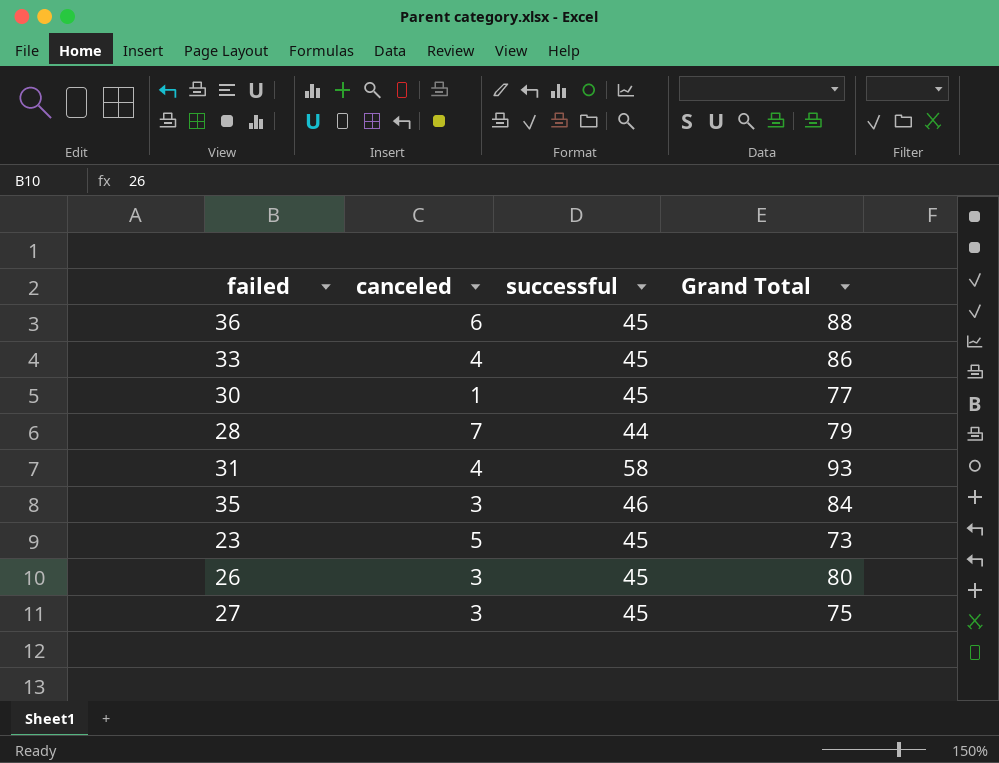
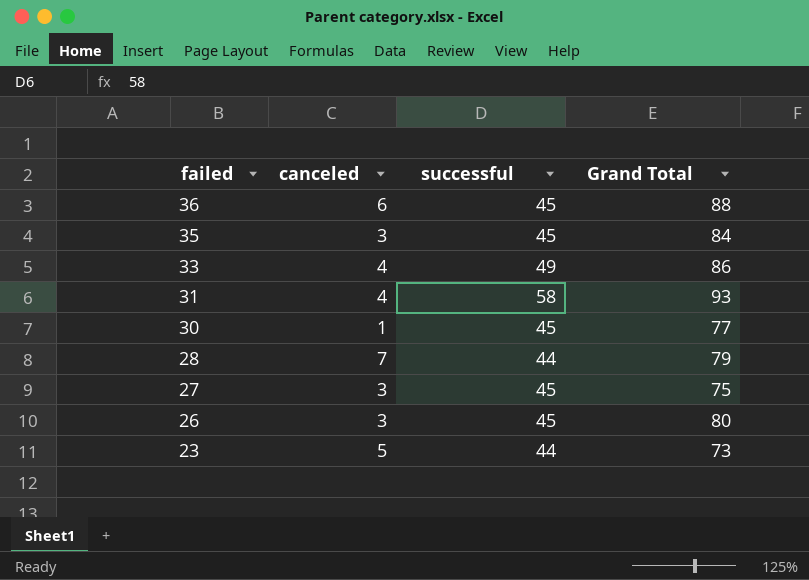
row order: none -> failed descending
35 | successful: 46 -> 45
33 | successful: 45 -> 49
23 | successful: 45 -> 44

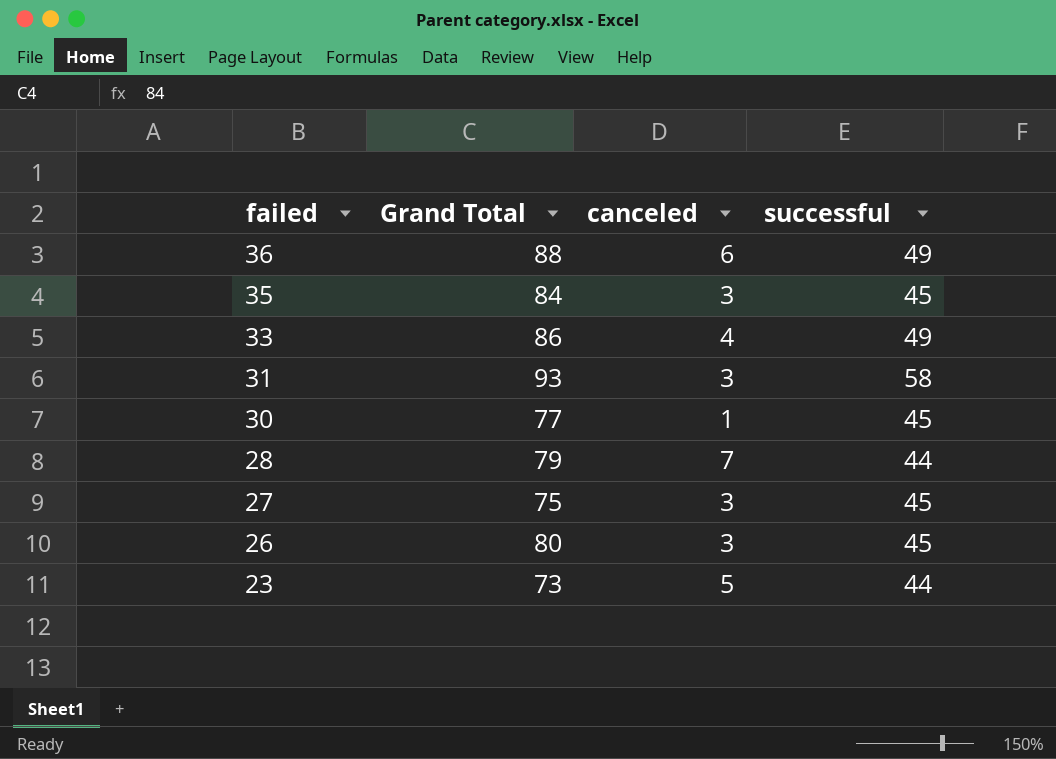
column Grand Total | position: 4 -> 2
36 | successful: 45 -> 49
31 | canceled: 4 -> 3

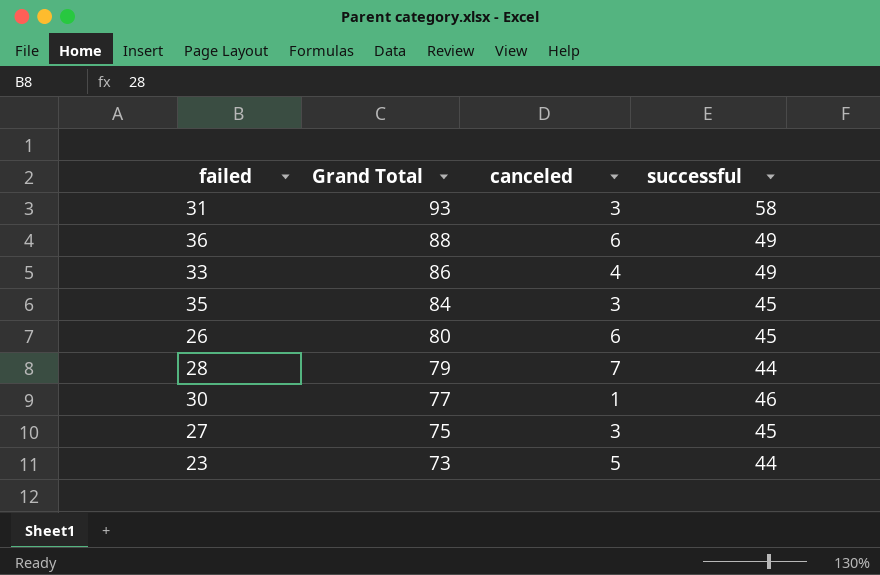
row order: failed descending -> Grand Total descending
26 | canceled: 3 -> 6
30 | successful: 45 -> 46

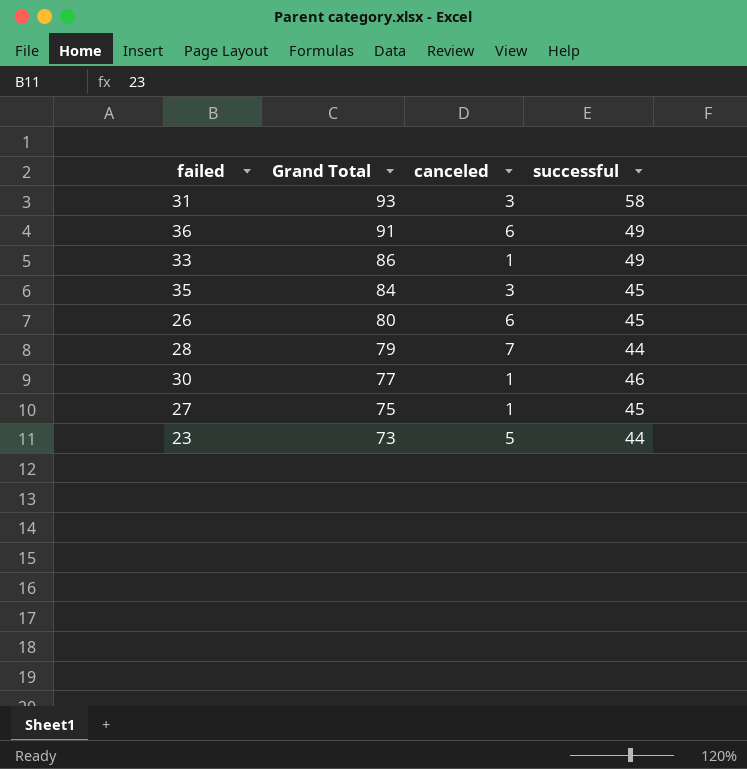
36 | Grand Total: 88 -> 91
33 | canceled: 4 -> 1
27 | canceled: 3 -> 1

